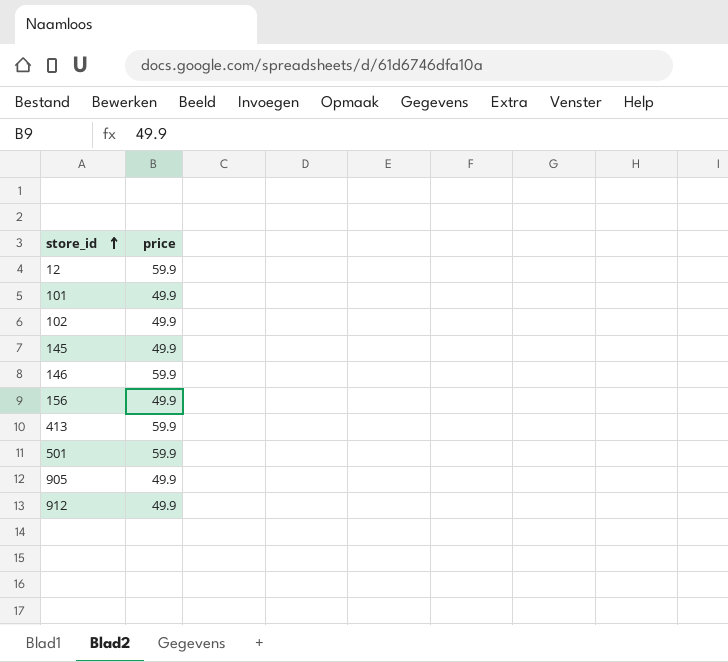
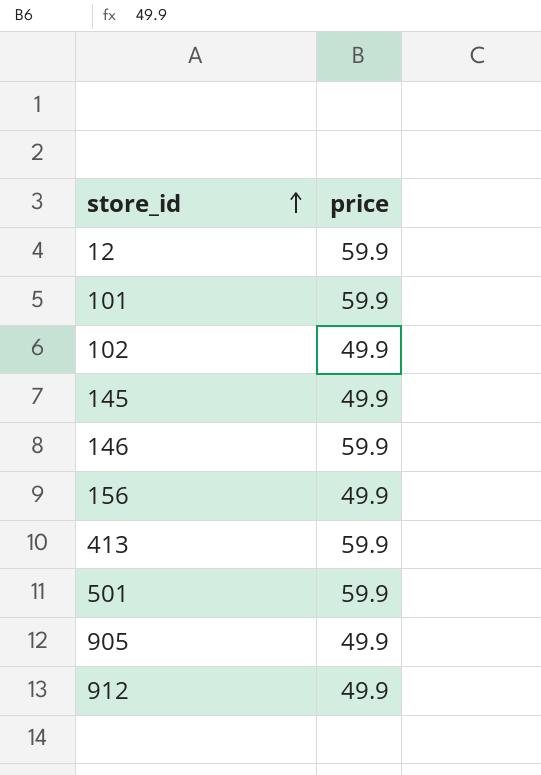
101 | price: 49.9 -> 59.9

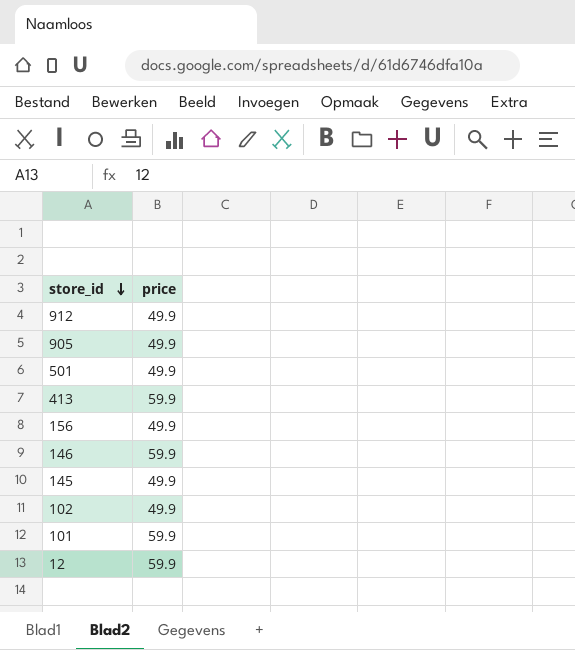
row order: store_id ascending -> store_id descending
501 | price: 59.9 -> 49.9

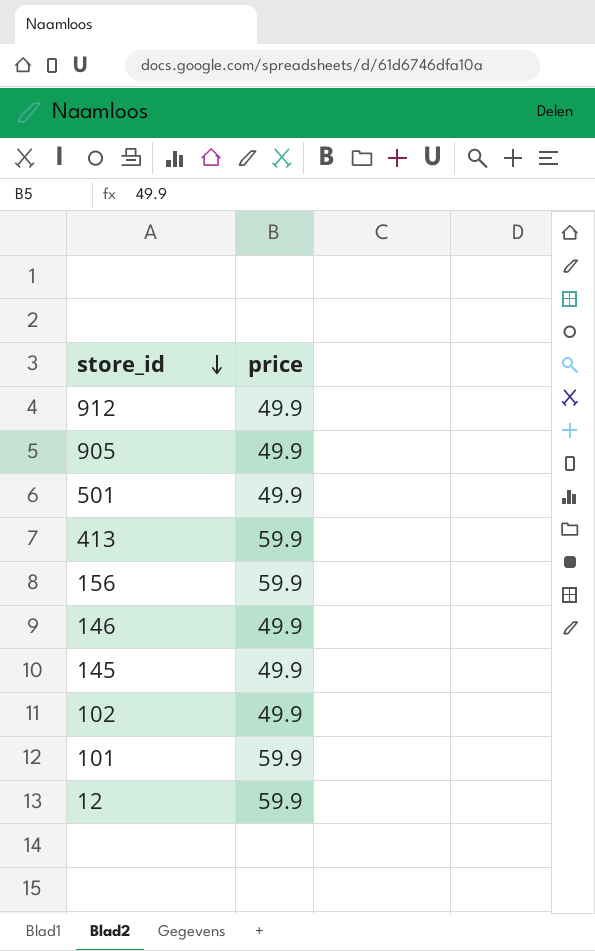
156 | price: 49.9 -> 59.9
146 | price: 59.9 -> 49.9

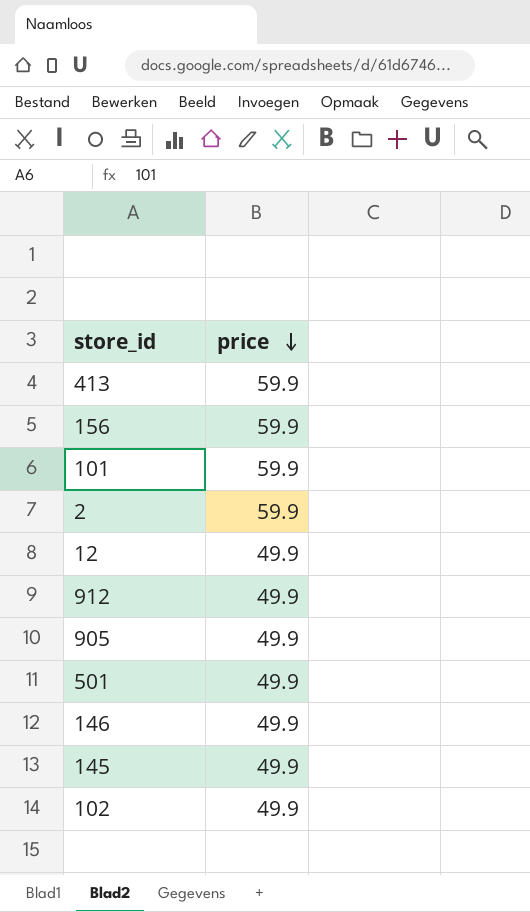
row order: store_id descending -> price descending
row 2: none -> 59.9
12 | price: 59.9 -> 49.9

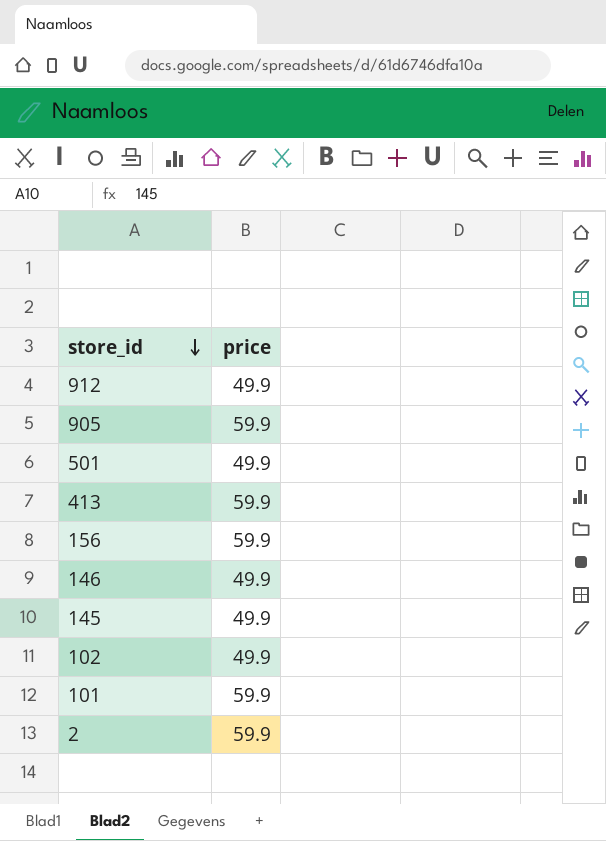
row order: price descending -> store_id descending
row 12: 49.9 -> none
905 | price: 49.9 -> 59.9

